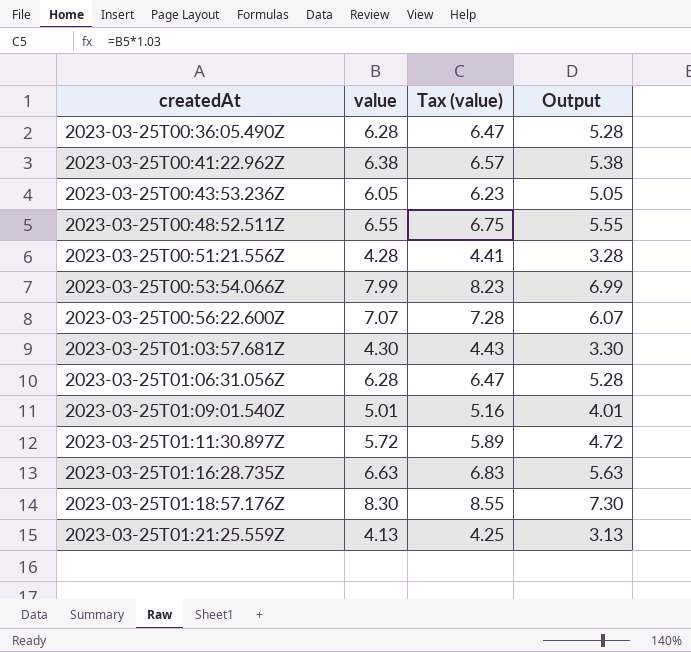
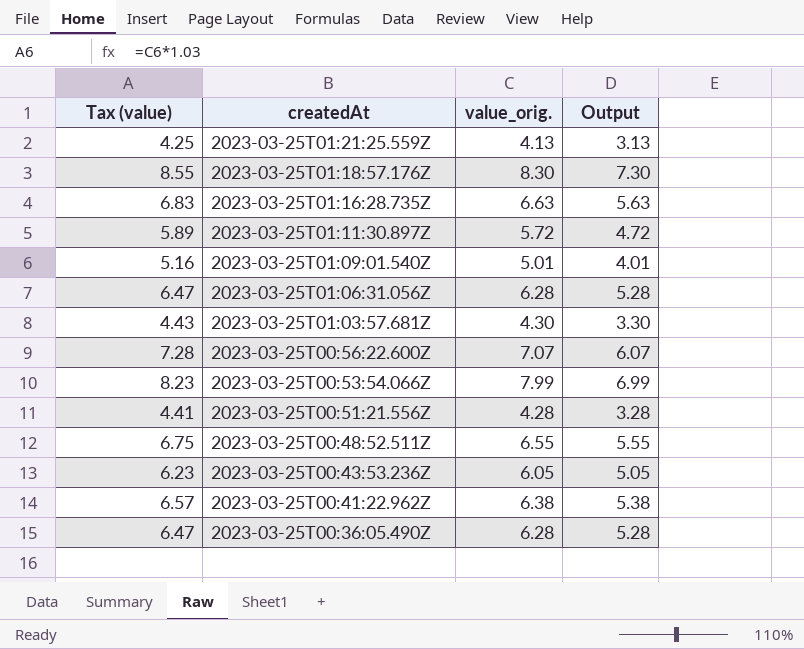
row order: createdAt ascending -> createdAt descending
column Tax (value) | position: 3 -> 1
column name: value -> value_orig.

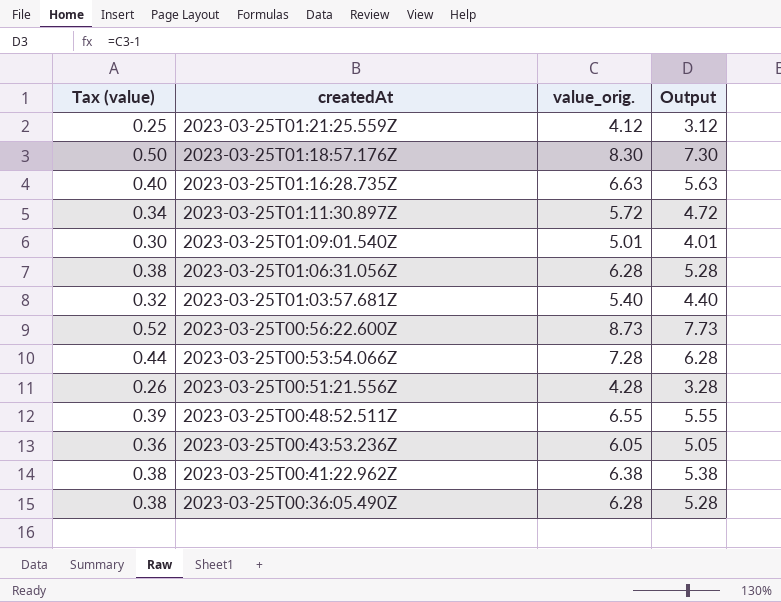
column Tax (value) | formula: [value_orig.] * 1.03 -> [value_orig.] * 0.06
2023-03-25T01:21:25.559Z | value_orig.: 4.13 -> 4.12
2023-03-25T01:21:25.559Z | Output: 3.13 -> 3.12
2023-03-25T01:03:57.681Z | value_orig.: 4.30 -> 5.40
2023-03-25T01:03:57.681Z | Output: 3.30 -> 4.40
2023-03-25T00:56:22.600Z | value_orig.: 7.07 -> 8.73
2023-03-25T00:56:22.600Z | Output: 6.07 -> 7.73
2023-03-25T00:53:54.066Z | value_orig.: 7.99 -> 7.28
2023-03-25T00:53:54.066Z | Output: 6.99 -> 6.28

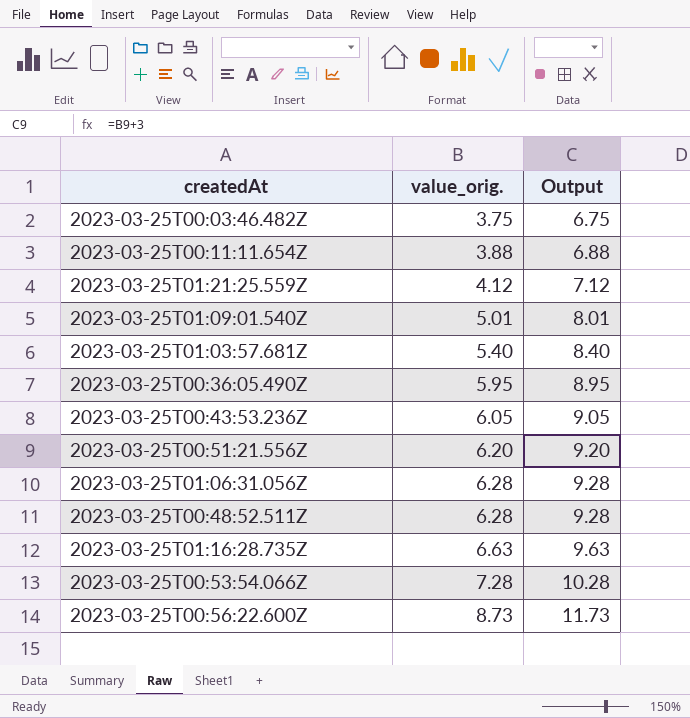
row order: createdAt descending -> value_orig. ascending
column Tax (value) | formula: [value_orig.] * 0.06 -> none
column Output | formula: [value_orig.] - 1 -> [value_orig.] + 3
row 2023-03-25T01:18:57.176Z: 0.50 | 8.30 | 7.30 -> none
row 2023-03-25T01:11:30.897Z: 0.34 | 5.72 | 4.72 -> none
row 2023-03-25T00:41:22.962Z: 0.38 | 6.38 | 5.38 -> none
row 2023-03-25T00:03:46.482Z: none -> 3.75 | 6.75
row 2023-03-25T00:11:11.654Z: none -> 3.88 | 6.88
2023-03-25T00:36:05.490Z | value_orig.: 6.28 -> 5.95
2023-03-25T00:51:21.556Z | value_orig.: 4.28 -> 6.20
2023-03-25T00:48:52.511Z | value_orig.: 6.55 -> 6.28

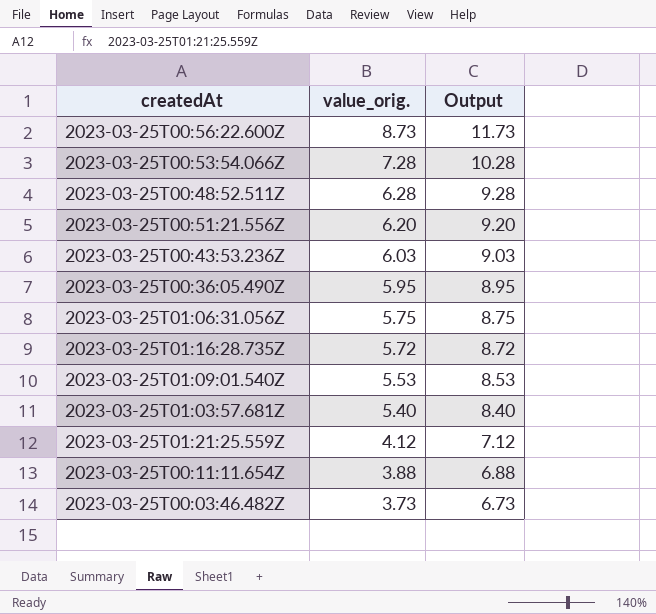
row order: value_orig. ascending -> value_orig. descending
2023-03-25T00:43:53.236Z | value_orig.: 6.05 -> 6.03
2023-03-25T00:43:53.236Z | Output: 9.05 -> 9.03
2023-03-25T01:06:31.056Z | value_orig.: 6.28 -> 5.75
2023-03-25T01:06:31.056Z | Output: 9.28 -> 8.75
2023-03-25T01:16:28.735Z | value_orig.: 6.63 -> 5.72
2023-03-25T01:16:28.735Z | Output: 9.63 -> 8.72
2023-03-25T01:09:01.540Z | value_orig.: 5.01 -> 5.53
2023-03-25T01:09:01.540Z | Output: 8.01 -> 8.53
2023-03-25T00:03:46.482Z | value_orig.: 3.75 -> 3.73
2023-03-25T00:03:46.482Z | Output: 6.75 -> 6.73

